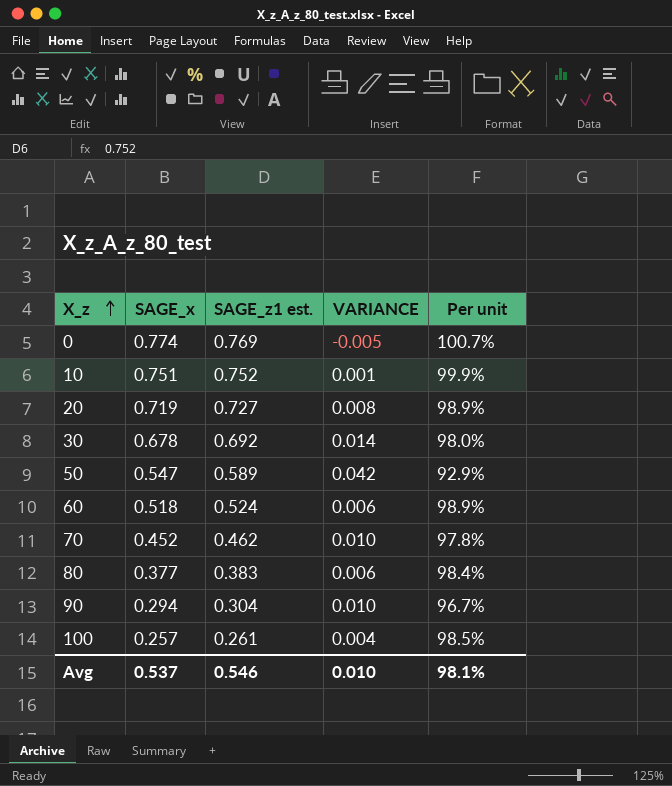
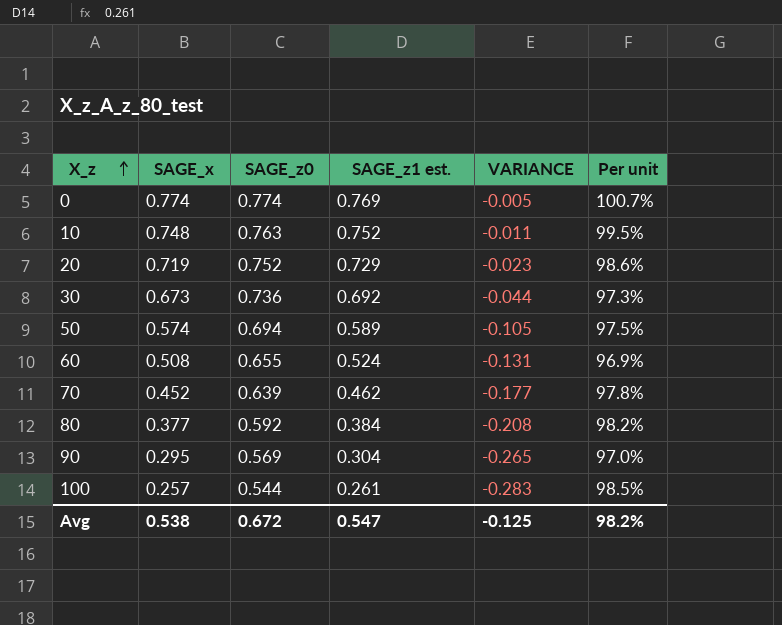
column SAGE_z0 | position: none -> 3
column VARIANCE | formula: [SAGE_z1 est.] - [SAGE_x] -> [SAGE_z1 est.] - [SAGE_z0]
10 | SAGE_x: 0.751 -> 0.748
10 | Per unit: 99.9% -> 99.5%
20 | SAGE_z1 est.: 0.727 -> 0.729
20 | Per unit: 98.9% -> 98.6%
30 | SAGE_x: 0.678 -> 0.673
30 | Per unit: 98.0% -> 97.3%
50 | SAGE_x: 0.547 -> 0.574
50 | Per unit: 92.9% -> 97.5%
60 | SAGE_x: 0.518 -> 0.508
60 | Per unit: 98.9% -> 96.9%
80 | SAGE_z1 est.: 0.383 -> 0.384
80 | Per unit: 98.4% -> 98.2%
90 | SAGE_x: 0.294 -> 0.295
90 | Per unit: 96.7% -> 97.0%
Avg | SAGE_x: 0.537 -> 0.538
Avg | SAGE_z1 est.: 0.546 -> 0.547
Avg | VARIANCE: 0.010 -> -0.125
Avg | Per unit: 98.1% -> 98.2%

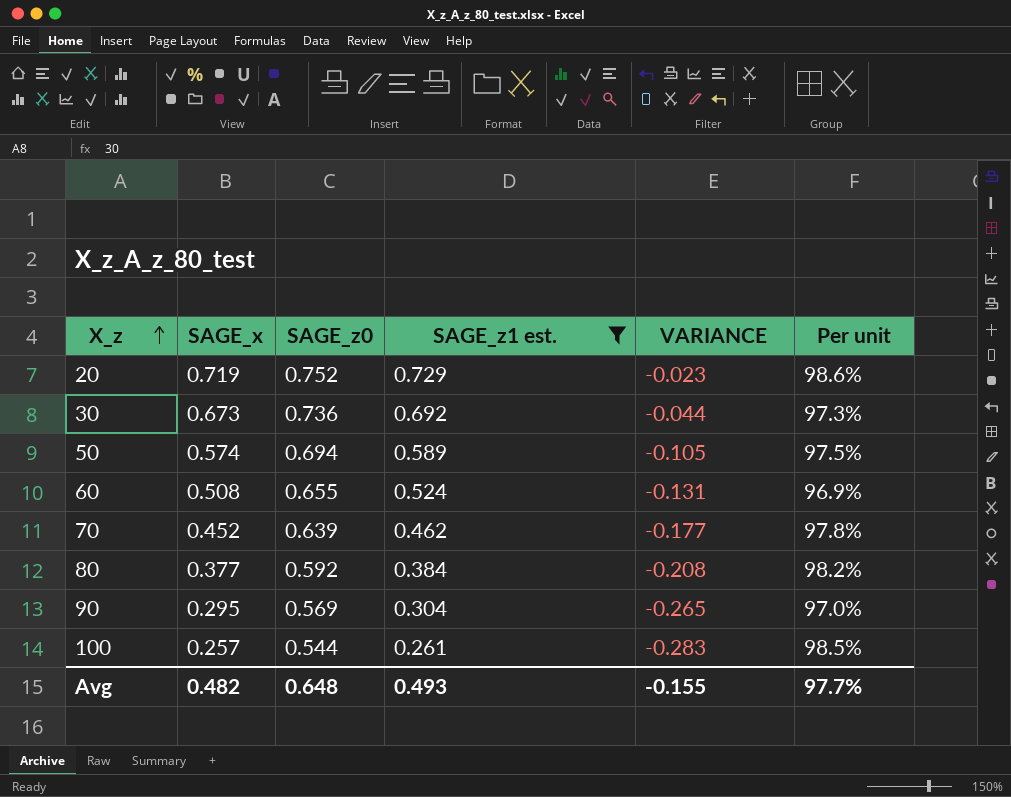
filter: none -> SAGE_z1 est. <= 0.729
Avg | SAGE_x: 0.538 -> 0.482
Avg | SAGE_z0: 0.672 -> 0.648
Avg | SAGE_z1 est.: 0.547 -> 0.493
Avg | VARIANCE: -0.125 -> -0.155
Avg | Per unit: 98.2% -> 97.7%

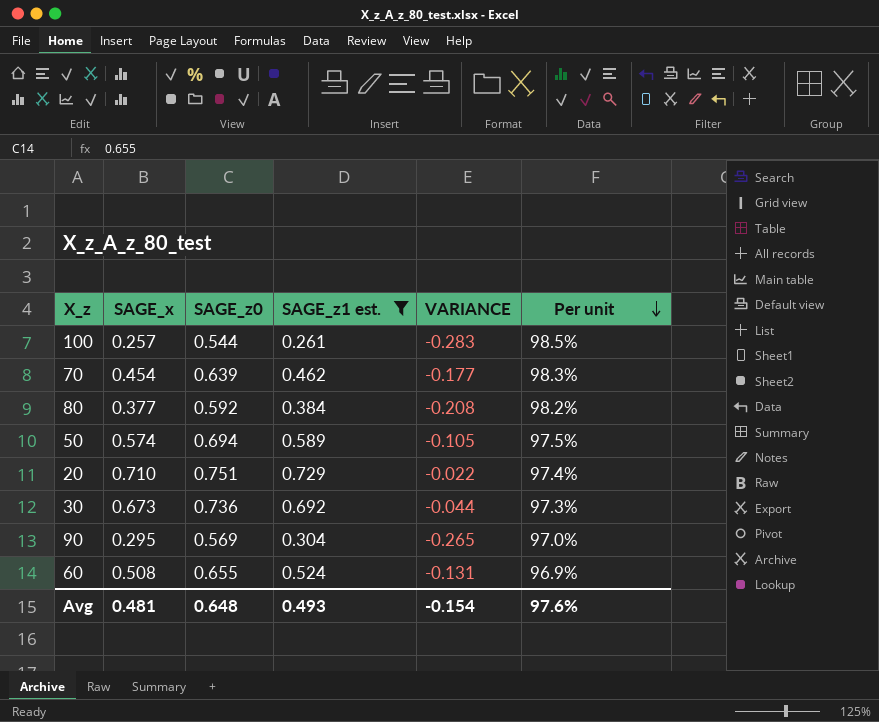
row order: X_z ascending -> Per unit descending
70 | SAGE_x: 0.452 -> 0.454
70 | Per unit: 97.8% -> 98.3%
20 | SAGE_x: 0.719 -> 0.710
20 | SAGE_z0: 0.752 -> 0.751
20 | VARIANCE: -0.023 -> -0.022
20 | Per unit: 98.6% -> 97.4%
Avg | SAGE_x: 0.482 -> 0.481
Avg | VARIANCE: -0.155 -> -0.154
Avg | Per unit: 97.7% -> 97.6%

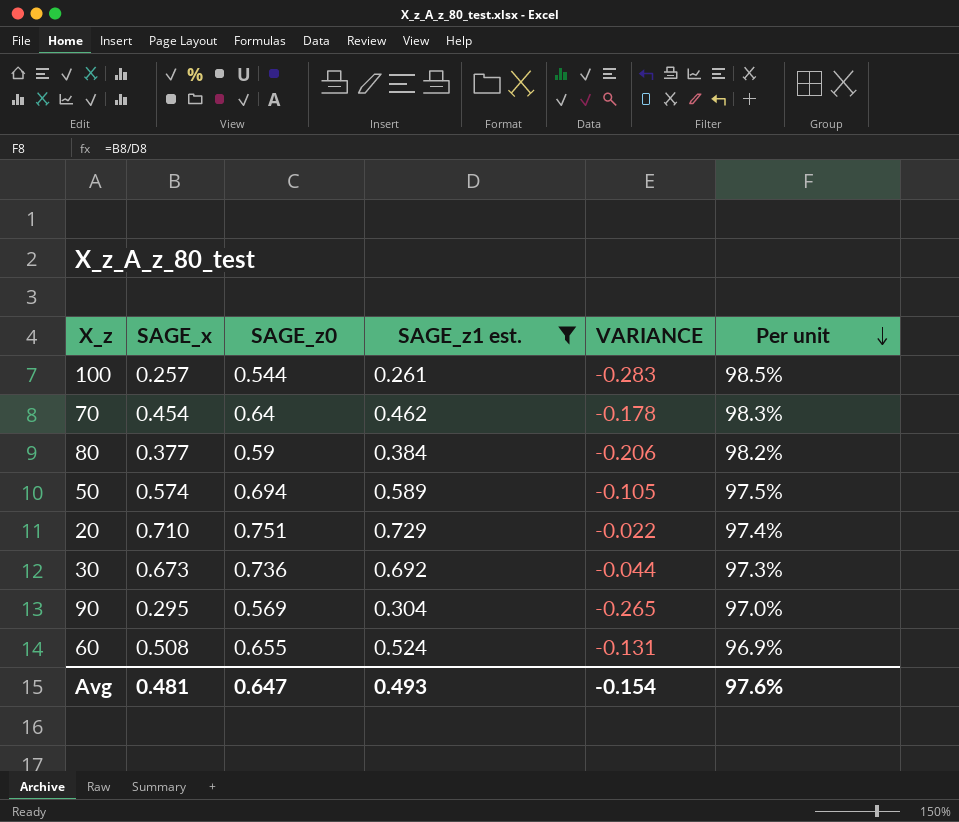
70 | SAGE_z0: 0.639 -> 0.64
70 | VARIANCE: -0.177 -> -0.178
80 | SAGE_z0: 0.592 -> 0.59
80 | VARIANCE: -0.208 -> -0.206
Avg | SAGE_z0: 0.648 -> 0.647

